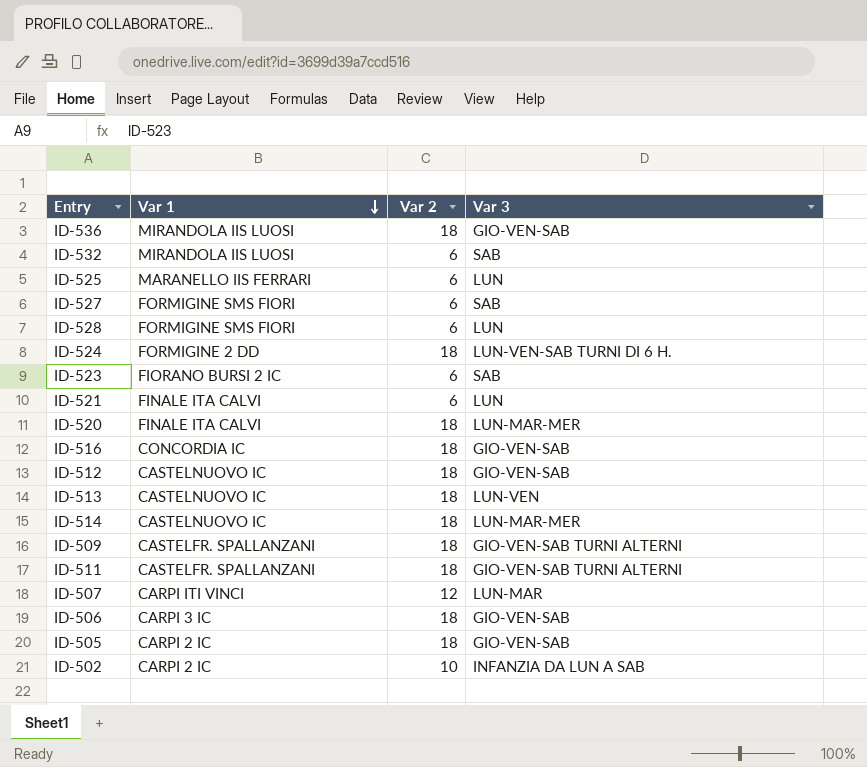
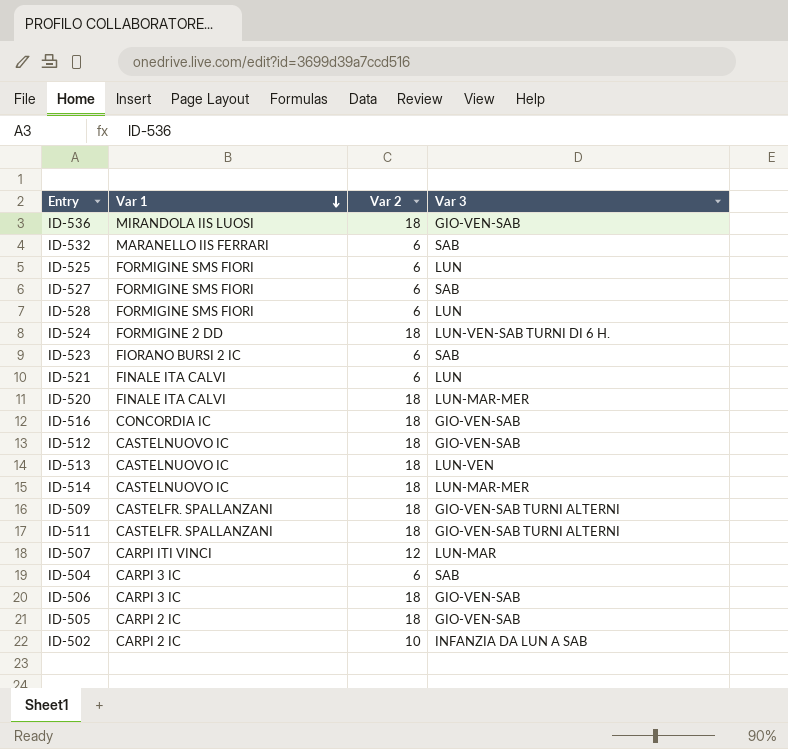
ID-532 | Var 1: MIRANDOLA IIS LUOSI -> MARANELLO IIS FERRARI
ID-525 | Var 1: MARANELLO IIS FERRARI -> FORMIGINE SMS FIORI
row ID-504: none -> CARPI 3 IC | 6 | SAB

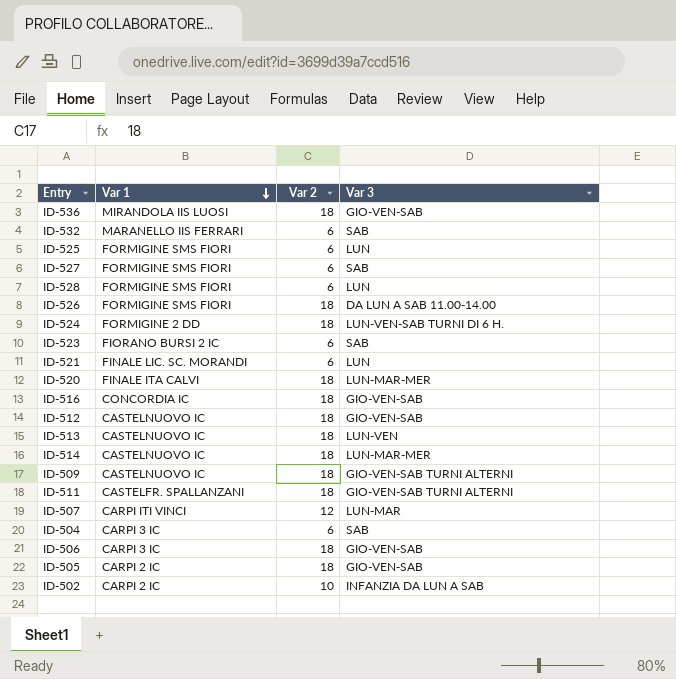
row ID-526: none -> FORMIGINE SMS FIORI | 18 | DA LUN A SAB 11.00-14.00
ID-521 | Var 1: FINALE ITA CALVI -> FINALE LIC. SC. MORANDI
ID-509 | Var 1: CASTELFR. SPALLANZANI -> CASTELNUOVO IC

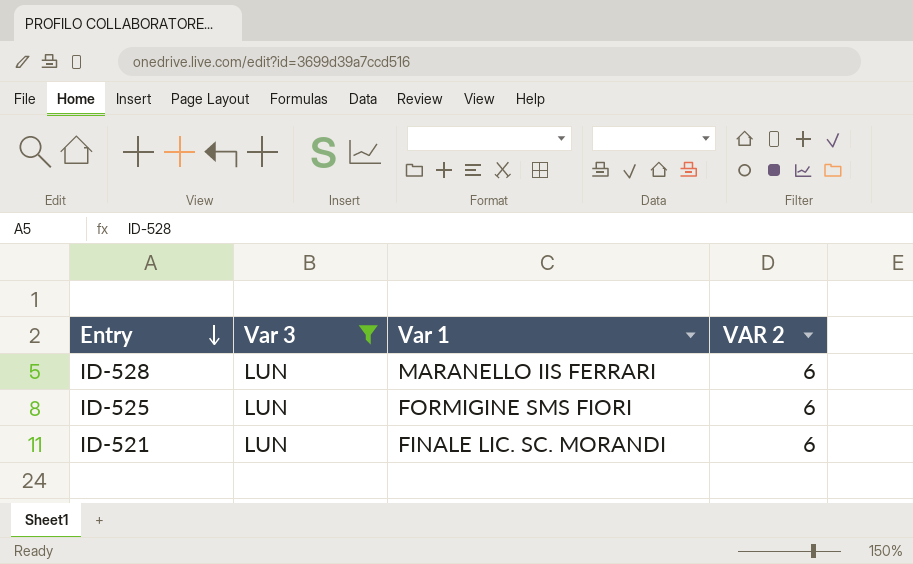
filter: none -> Var 3 = LUN
row order: Var 1 descending -> Entry descending
column Var 3 | position: 4 -> 2
column name: Var 2 -> VAR 2
ID-528 | Var 1: FORMIGINE SMS FIORI -> MARANELLO IIS FERRARI

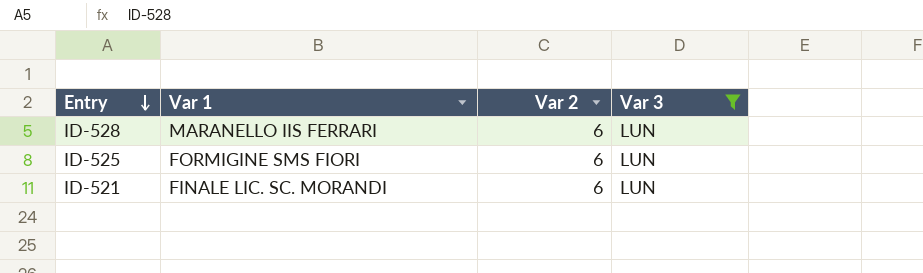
column name: VAR 2 -> Var 2
column Var 3 | position: 2 -> 4

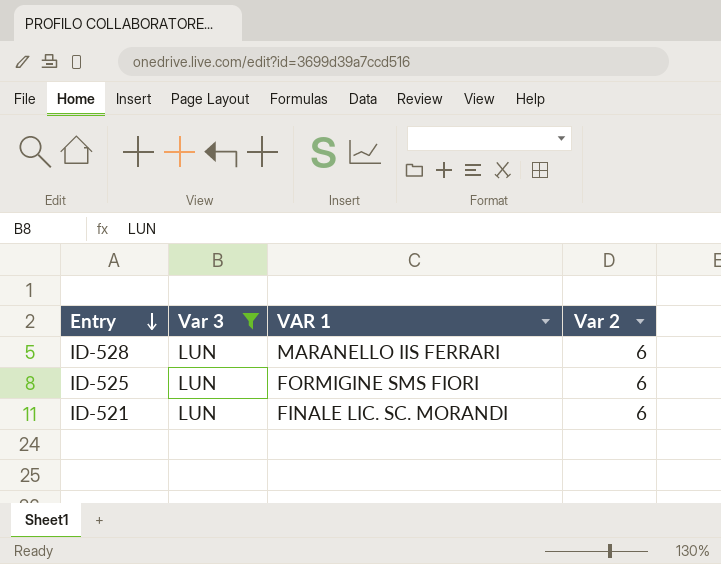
column Var 3 | position: 4 -> 2
column name: Var 1 -> VAR 1

